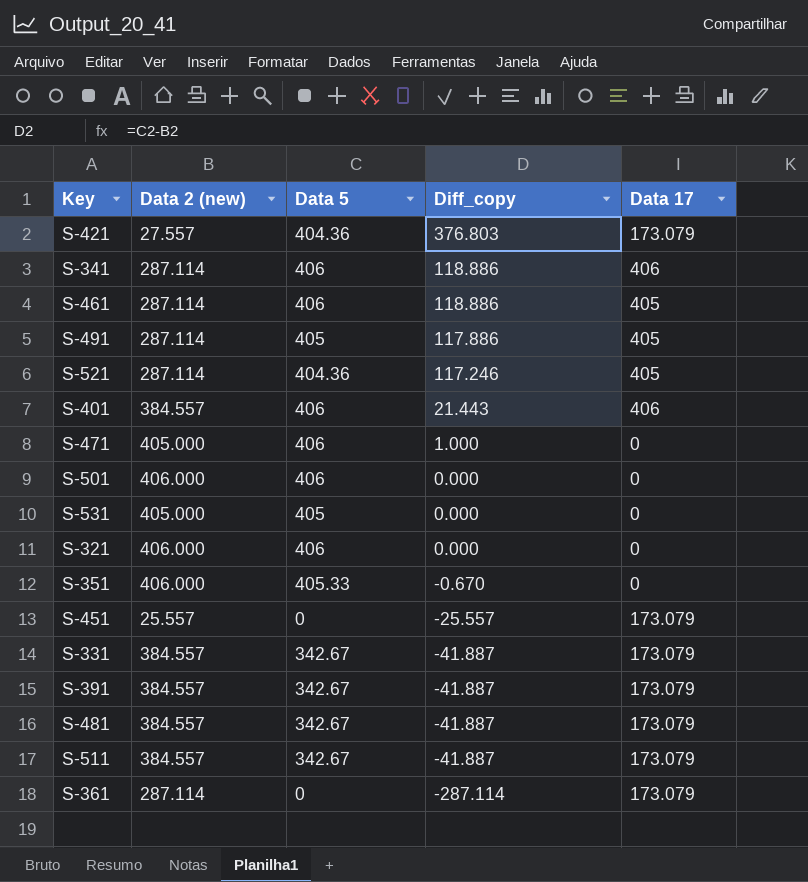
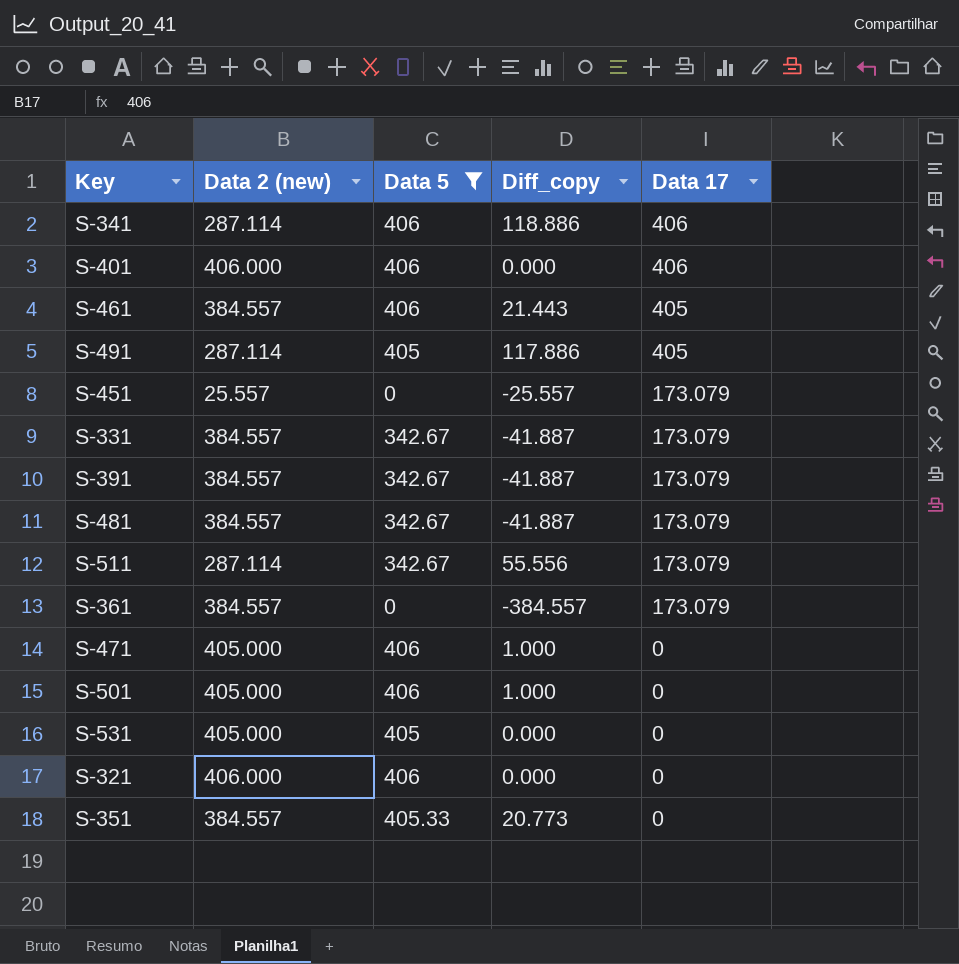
filter: none -> Data 5 != 404.36
row order: Diff_copy descending -> Data 17 descending
S-401 | Data 2 (new): 384.557 -> 406.000
S-401 | Diff_copy: 21.443 -> 0.000
S-461 | Data 2 (new): 287.114 -> 384.557
S-461 | Diff_copy: 118.886 -> 21.443
S-511 | Data 2 (new): 384.557 -> 287.114
S-511 | Diff_copy: -41.887 -> 55.556
S-361 | Data 2 (new): 287.114 -> 384.557
S-361 | Diff_copy: -287.114 -> -384.557
S-501 | Data 2 (new): 406.000 -> 405.000
S-501 | Diff_copy: 0.000 -> 1.000
S-351 | Data 2 (new): 406.000 -> 384.557
S-351 | Diff_copy: -0.670 -> 20.773

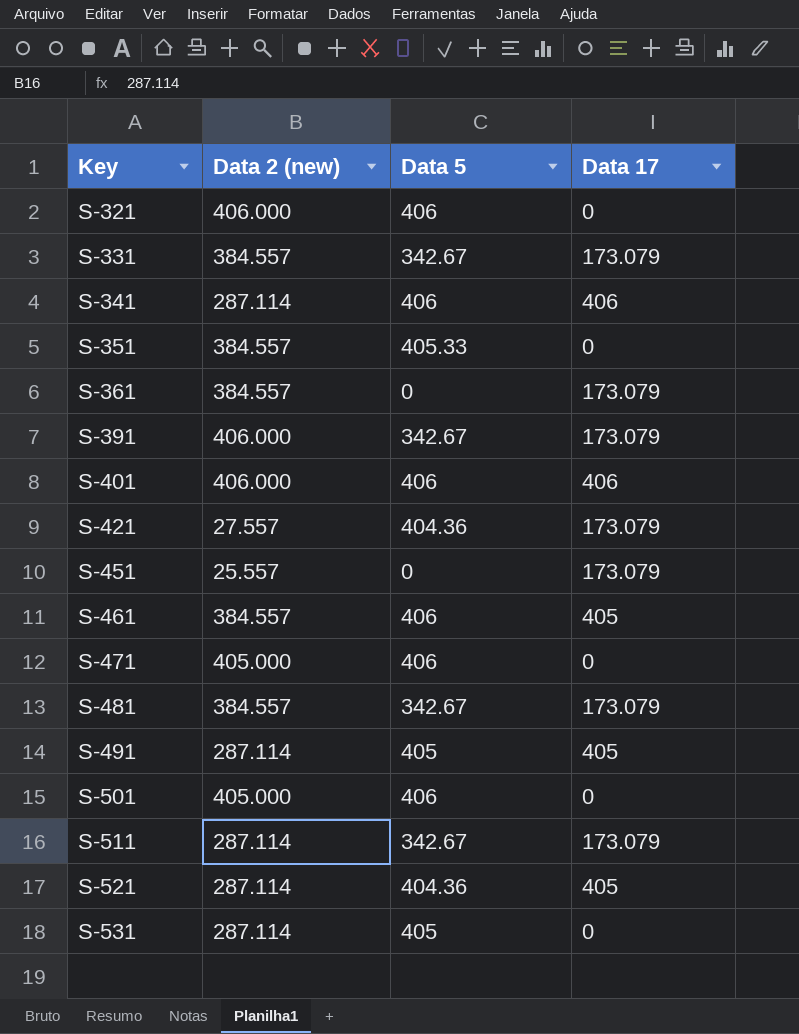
filter: Data 5 != 404.36 -> none
row order: Data 17 descending -> Key ascending
column Diff_copy | formula: [Data 5] - [Data 2 (new)] -> none
S-391 | Data 2 (new): 384.557 -> 406.000
S-531 | Data 2 (new): 405.000 -> 287.114

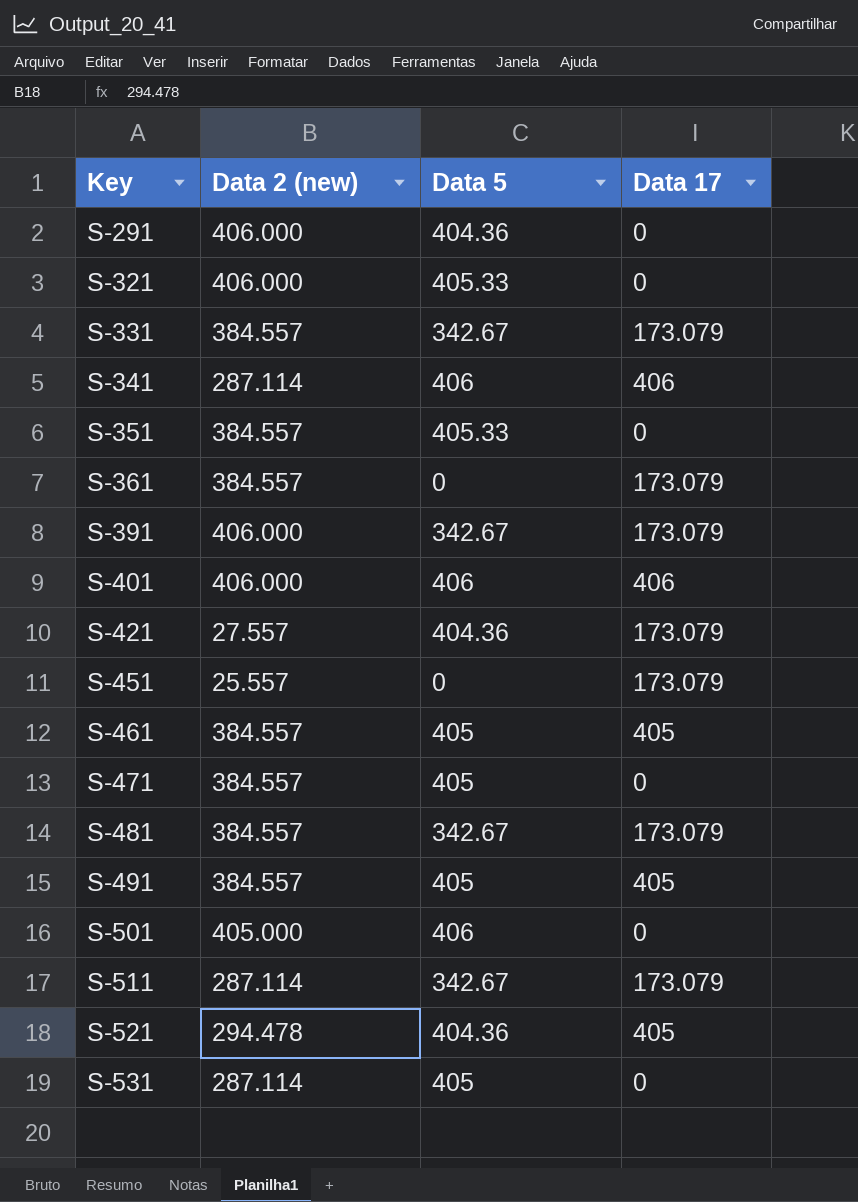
row S-291: none -> 406.000 | 404.36 | 0
S-321 | Data 5: 406 -> 405.33
S-461 | Data 5: 406 -> 405
S-471 | Data 2 (new): 405.000 -> 384.557
S-471 | Data 5: 406 -> 405
S-491 | Data 2 (new): 287.114 -> 384.557
S-521 | Data 2 (new): 287.114 -> 294.478

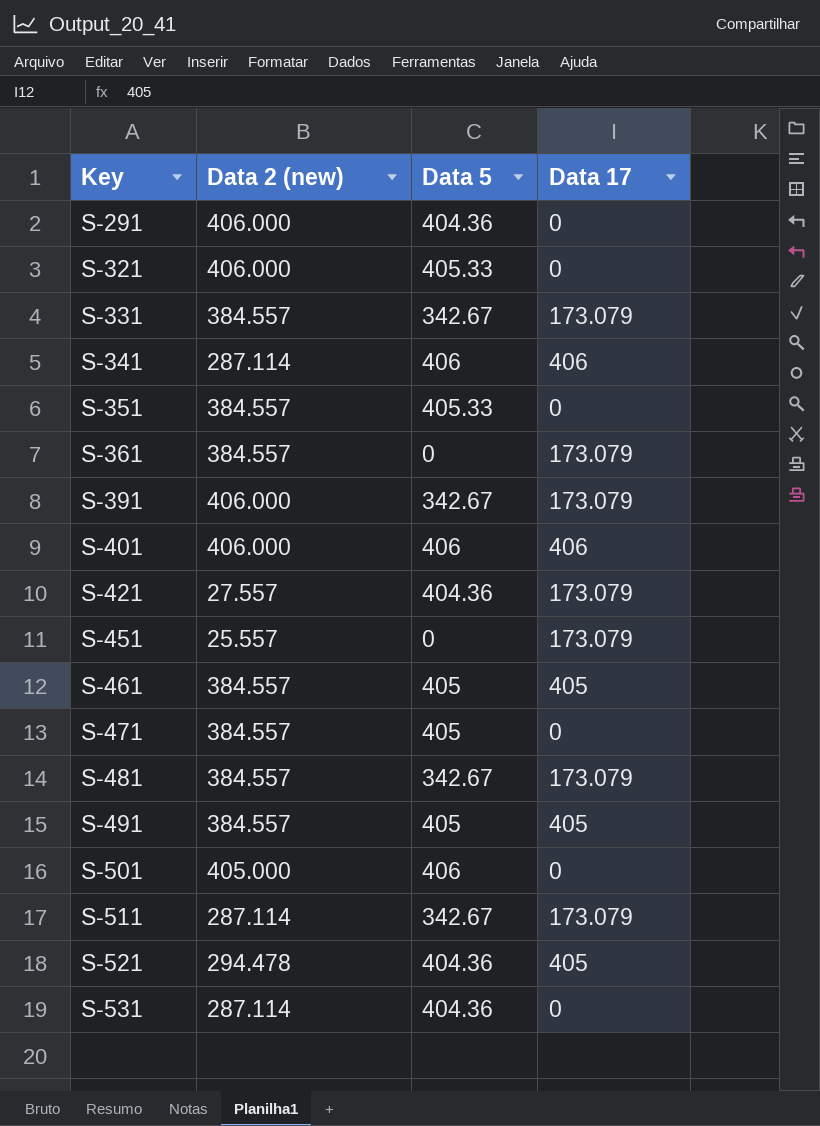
S-531 | Data 5: 405 -> 404.36

